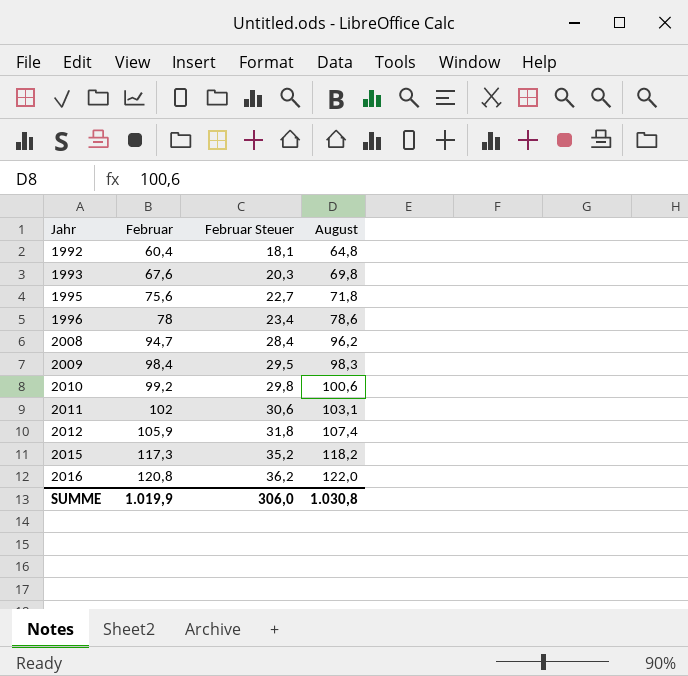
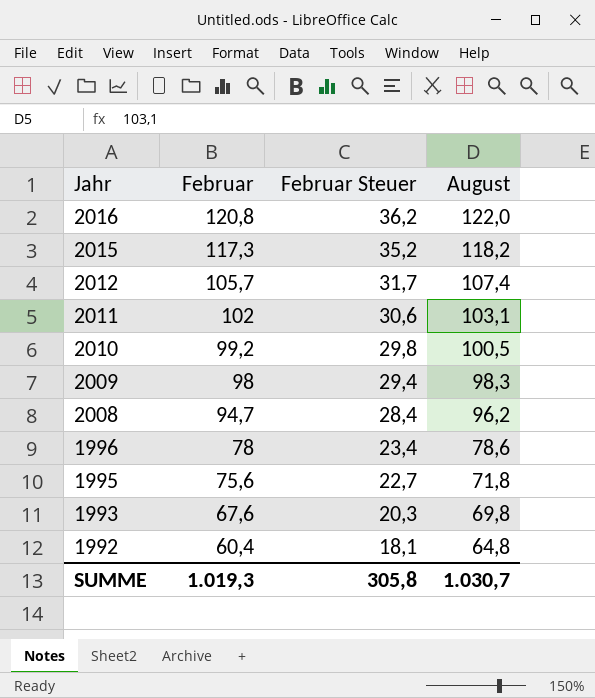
row order: Jahr ascending -> Jahr descending
2012 | Februar: 105,9 -> 105,7
2012 | Februar Steuer: 31,8 -> 31,7
2010 | August: 100,6 -> 100,5
2009 | Februar: 98,4 -> 98
2009 | Februar Steuer: 29,5 -> 29,4
SUMME | Februar: 1.019,9 -> 1.019,3
SUMME | Februar Steuer: 306,0 -> 305,8
SUMME | August: 1.030,8 -> 1.030,7

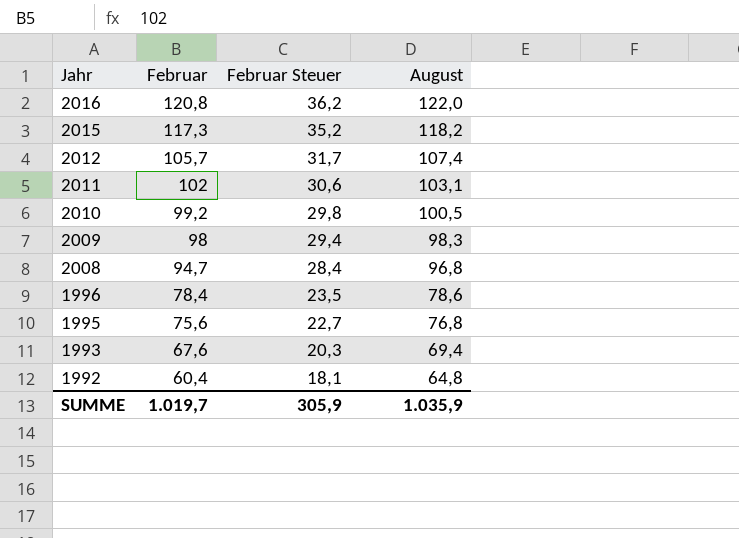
2008 | August: 96,2 -> 96,8
1996 | Februar: 78 -> 78,4
1996 | Februar Steuer: 23,4 -> 23,5
1995 | August: 71,8 -> 76,8
1993 | August: 69,8 -> 69,4
SUMME | Februar: 1.019,3 -> 1.019,7
SUMME | Februar Steuer: 305,8 -> 305,9
SUMME | August: 1.030,7 -> 1.035,9

